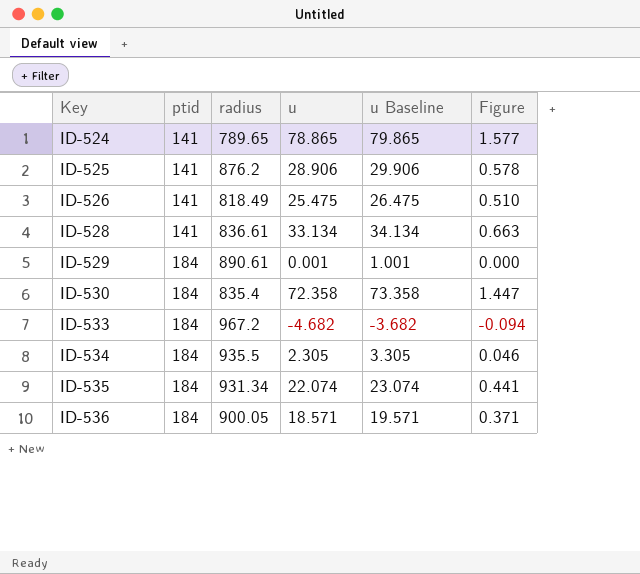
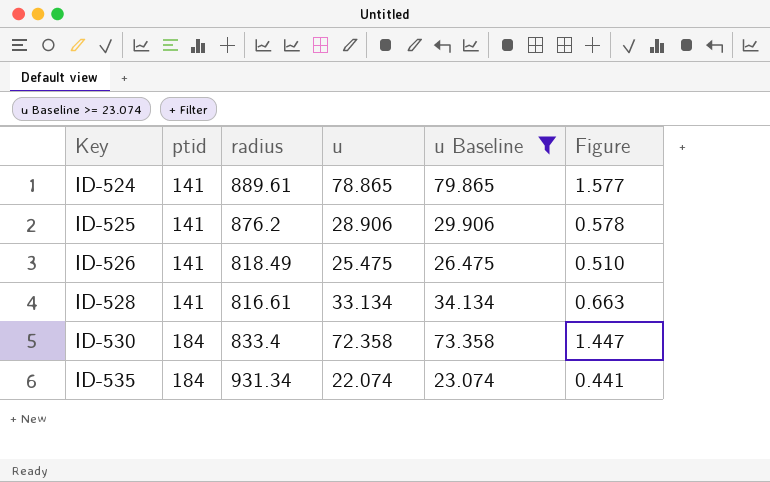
filter: none -> u Baseline >= 23.074
ID-524 | radius: 789.65 -> 889.61
ID-528 | radius: 836.61 -> 816.61
ID-530 | radius: 835.4 -> 833.4

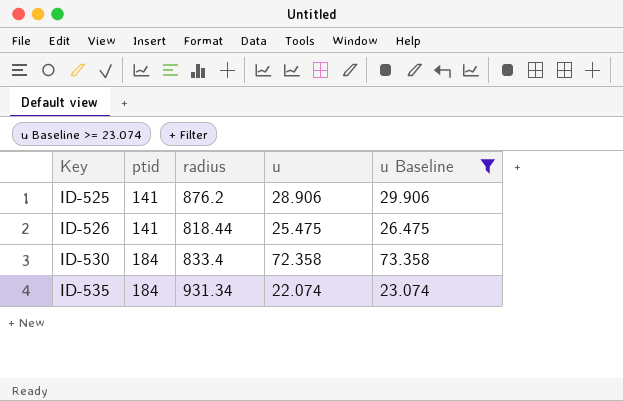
column Figure | formula: [u] * 0.02 -> none
row ID-524: 141 | 889.61 | 78.865 | 79.865 | 1.577 -> none
row ID-528: 141 | 816.61 | 33.134 | 34.134 | 0.663 -> none
ID-526 | radius: 818.49 -> 818.44

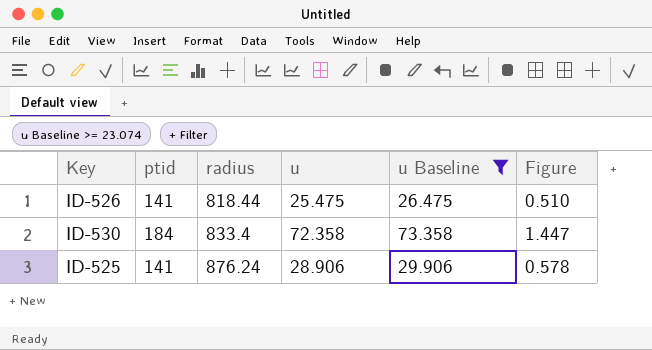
row order: Key ascending -> radius ascending
column Figure | formula: none -> [u] * 0.02
row ID-535: 184 | 931.34 | 22.074 | 23.074 -> none
ID-525 | radius: 876.2 -> 876.24

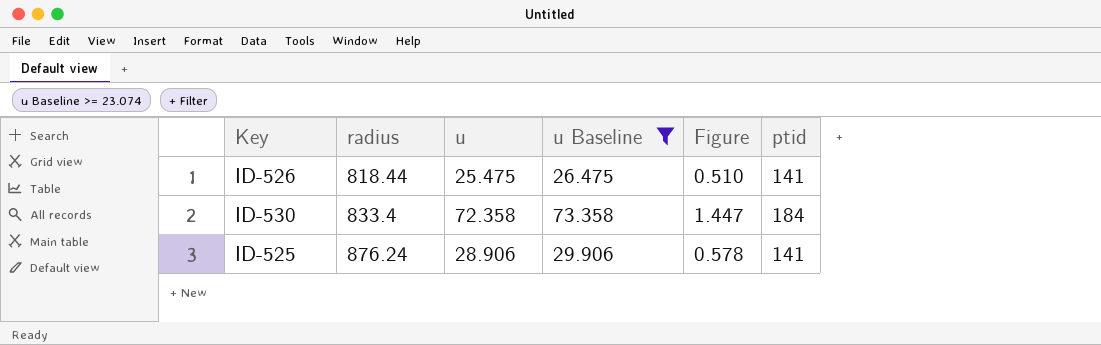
column ptid | position: 2 -> 6

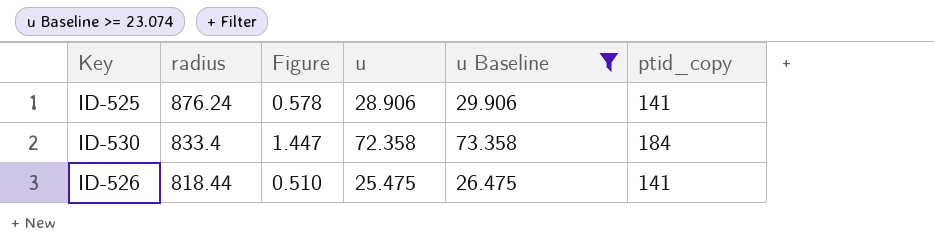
row order: radius ascending -> radius descending
column Figure | position: 5 -> 3
column name: ptid -> ptid_copy

